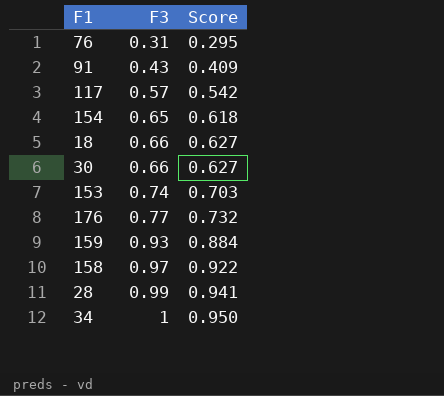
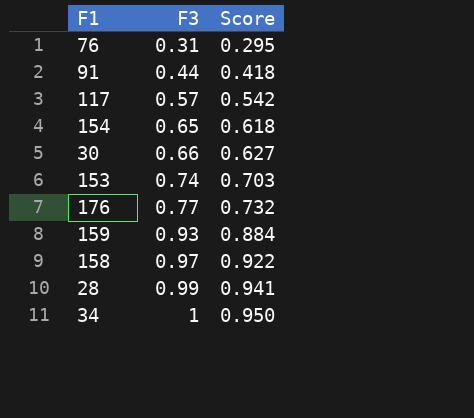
row 18: 0.66 | 0.627 -> none
91 | F3: 0.43 -> 0.44
91 | Score: 0.409 -> 0.418

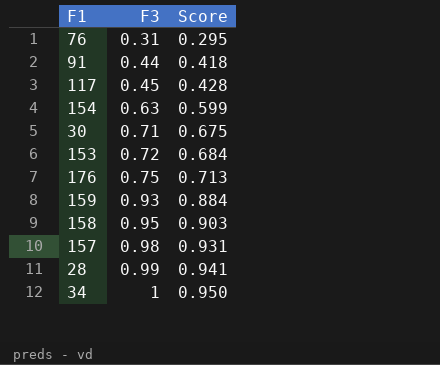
117 | F3: 0.57 -> 0.45
117 | Score: 0.542 -> 0.428
154 | F3: 0.65 -> 0.63
154 | Score: 0.618 -> 0.599
30 | F3: 0.66 -> 0.71
30 | Score: 0.627 -> 0.675
153 | F3: 0.74 -> 0.72
153 | Score: 0.703 -> 0.684
176 | F3: 0.77 -> 0.75
176 | Score: 0.732 -> 0.713
158 | F3: 0.97 -> 0.95
158 | Score: 0.922 -> 0.903
row 157: none -> 0.98 | 0.931

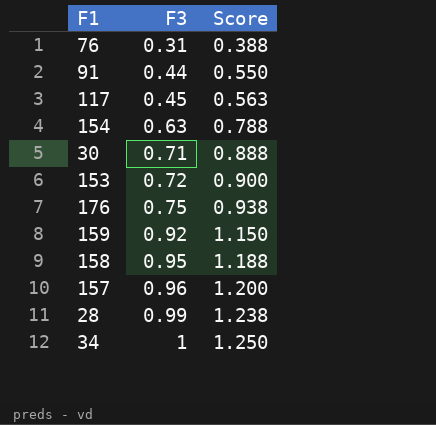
column Score | formula: [F3] * 0.95 -> [F3] * 1.25
159 | F3: 0.93 -> 0.92
157 | F3: 0.98 -> 0.96

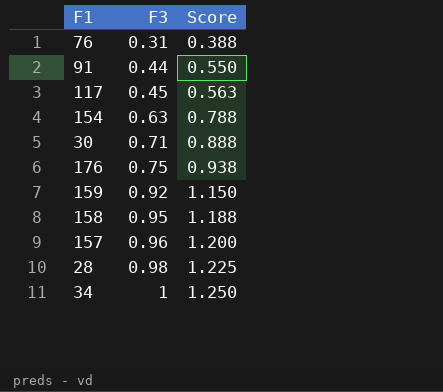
row 153: 0.72 | 0.900 -> none
28 | F3: 0.99 -> 0.98
28 | Score: 1.238 -> 1.225

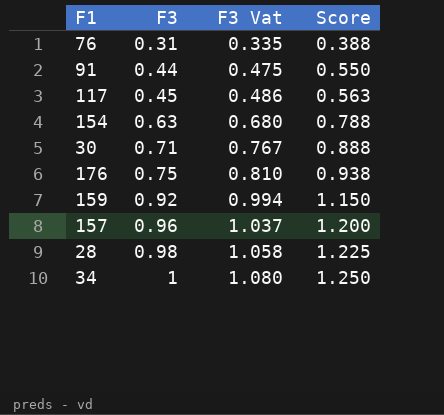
column F3 Vat | formula: none -> [F3] * 1.08
row 158: 0.95 | 1.188 -> none

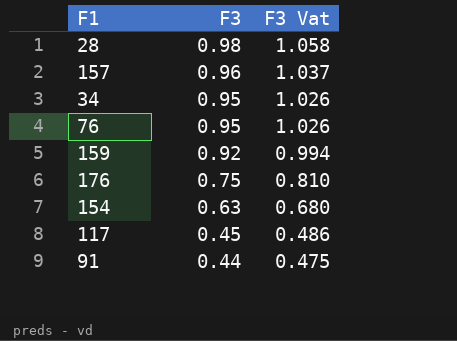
row order: F3 ascending -> F3 descending
column Score | formula: [F3] * 1.25 -> none
row 30: 0.71 | 0.767 | 0.888 -> none
34 | F3: 1 -> 0.95
34 | F3 Vat: 1.080 -> 1.026
76 | F3: 0.31 -> 0.95
76 | F3 Vat: 0.335 -> 1.026

